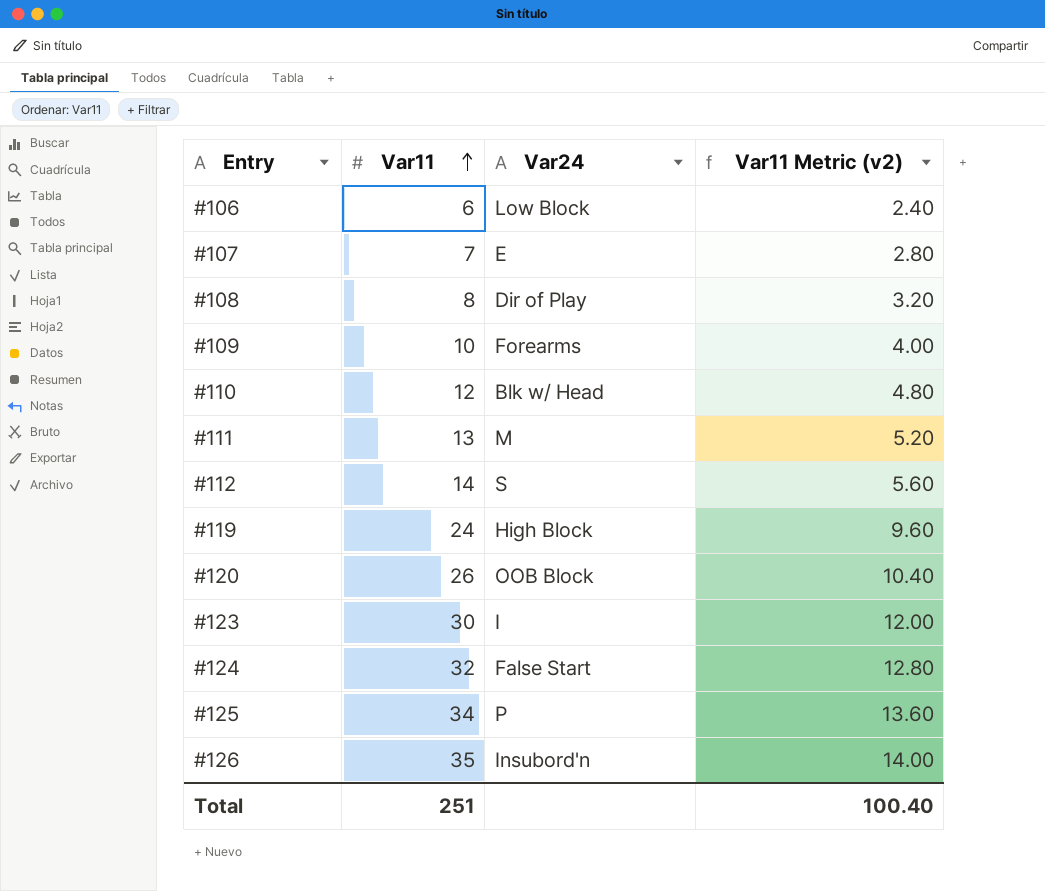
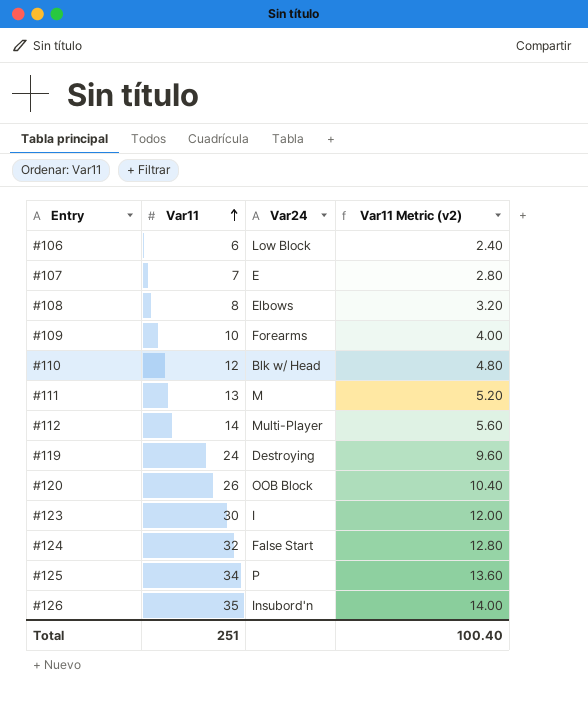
#108 | Var24: Dir of Play -> Elbows
#112 | Var24: S -> Multi-Player
#119 | Var24: High Block -> Destroying

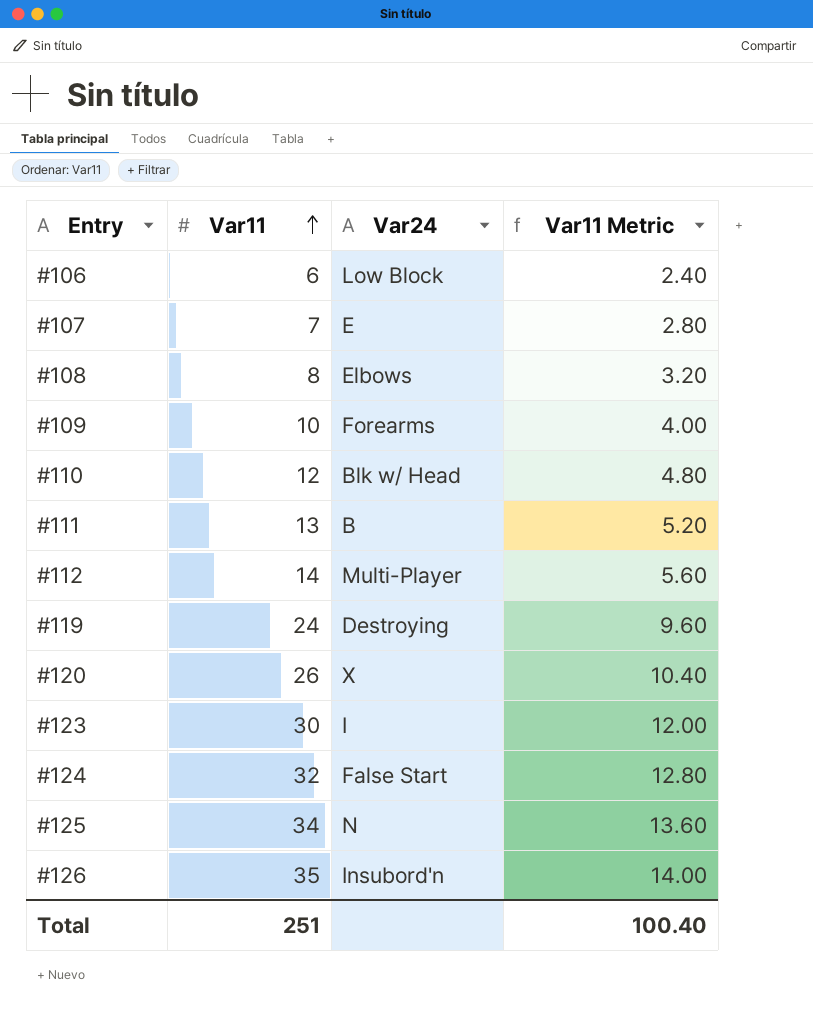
column name: Var11 Metric (v2) -> Var11 Metric
#111 | Var24: M -> B
#120 | Var24: OOB Block -> X
#125 | Var24: P -> N

